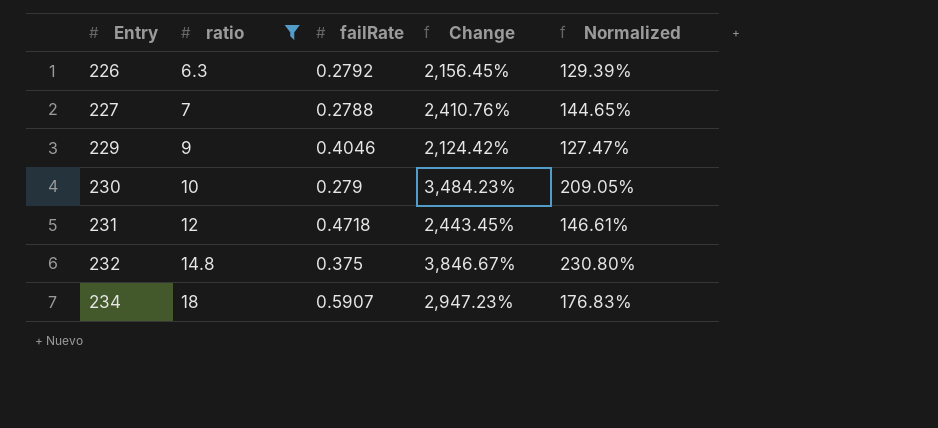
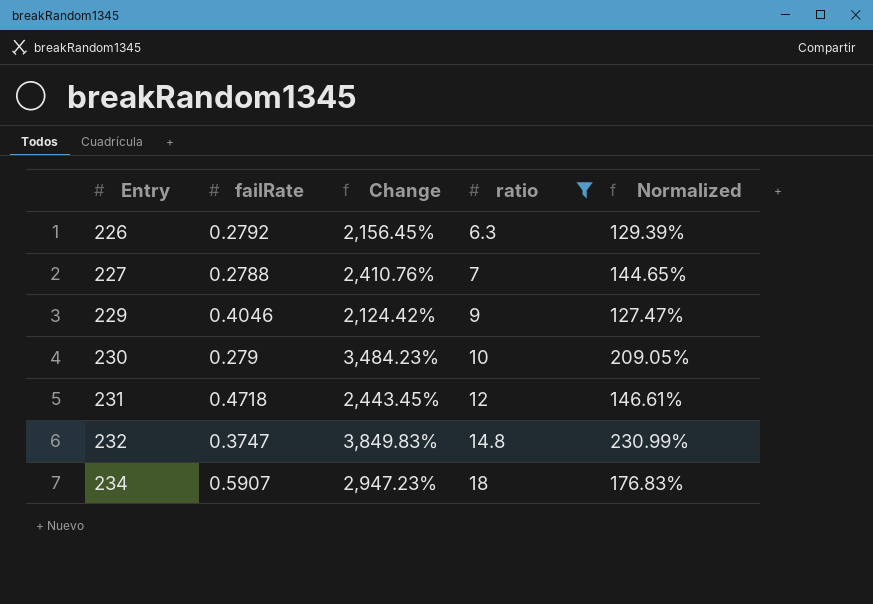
column ratio | position: 2 -> 4
232 | failRate: 0.375 -> 0.3747
232 | Change: 3,846.67% -> 3,849.83%
232 | Normalized: 230.80% -> 230.99%

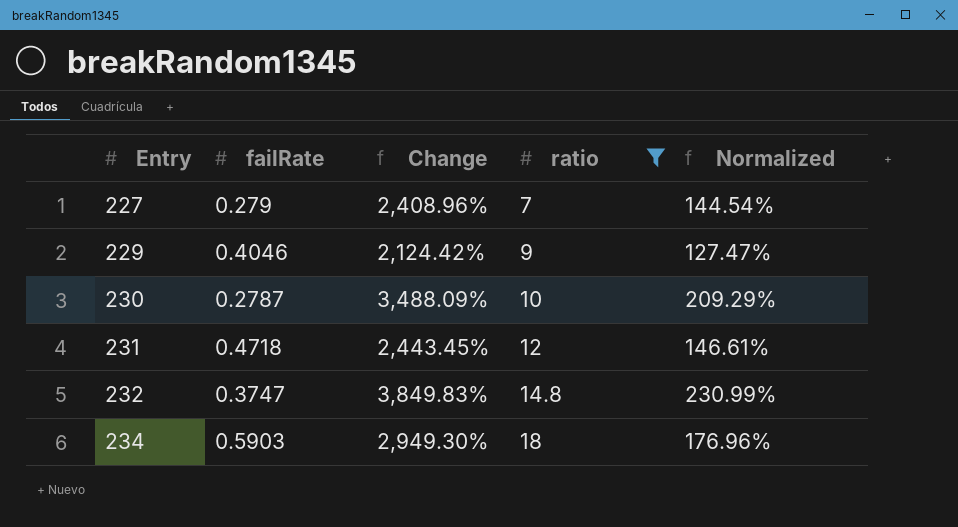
row 226: 0.2792 | 2,156.45% | 6.3 | 129.39% -> none
227 | failRate: 0.2788 -> 0.279
227 | Change: 2,410.76% -> 2,408.96%
227 | Normalized: 144.65% -> 144.54%
230 | failRate: 0.279 -> 0.2787
230 | Change: 3,484.23% -> 3,488.09%
230 | Normalized: 209.05% -> 209.29%
234 | failRate: 0.5907 -> 0.5903
234 | Change: 2,947.23% -> 2,949.30%
234 | Normalized: 176.83% -> 176.96%

